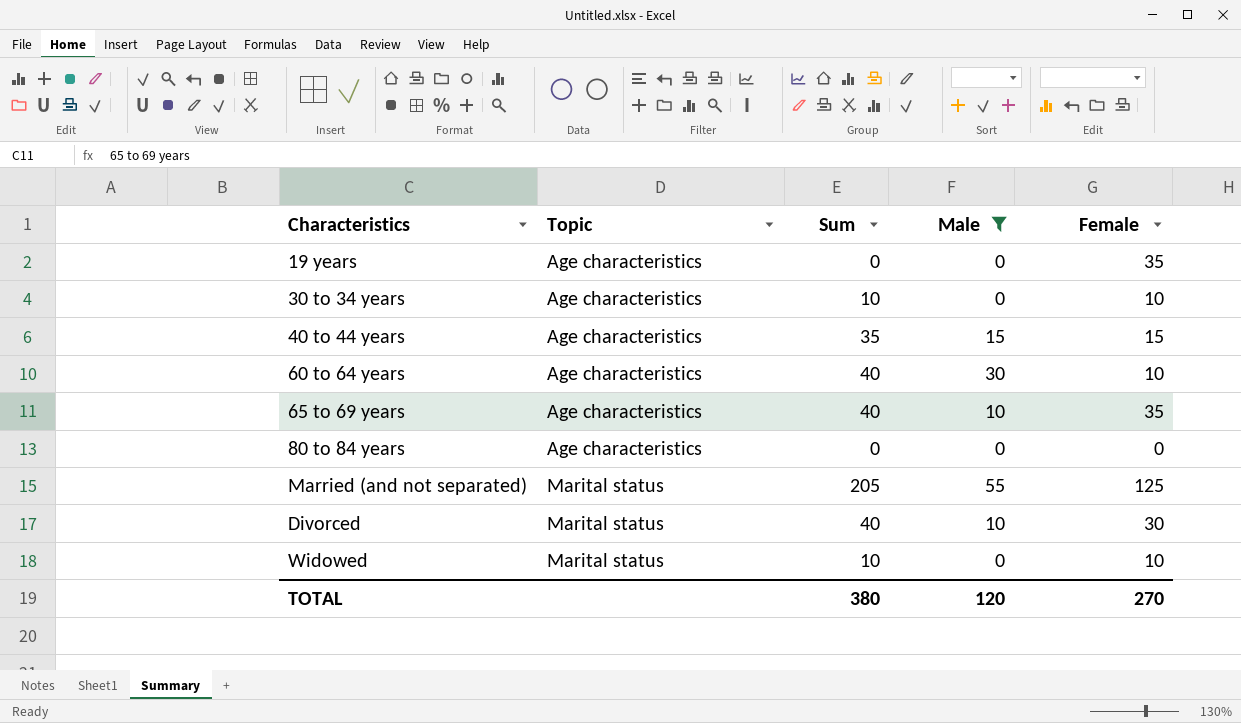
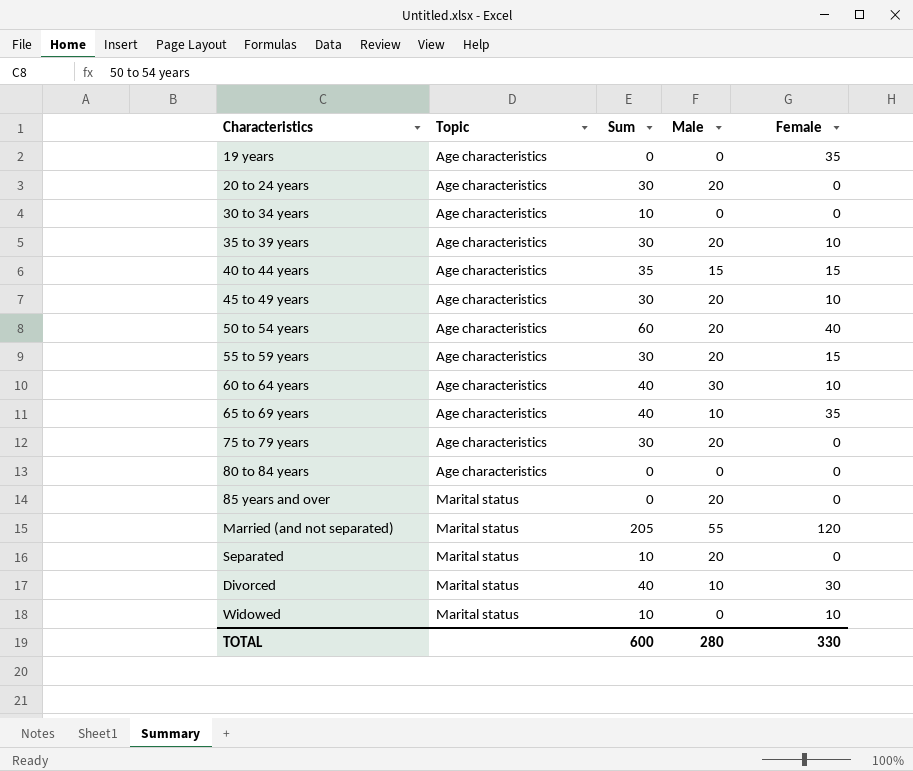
filter: Male != 20 -> none
30 to 34 years | Female: 10 -> 0
Married (and not separated) | Female: 125 -> 120
TOTAL | Sum: 380 -> 600
TOTAL | Male: 120 -> 280
TOTAL | Female: 270 -> 330

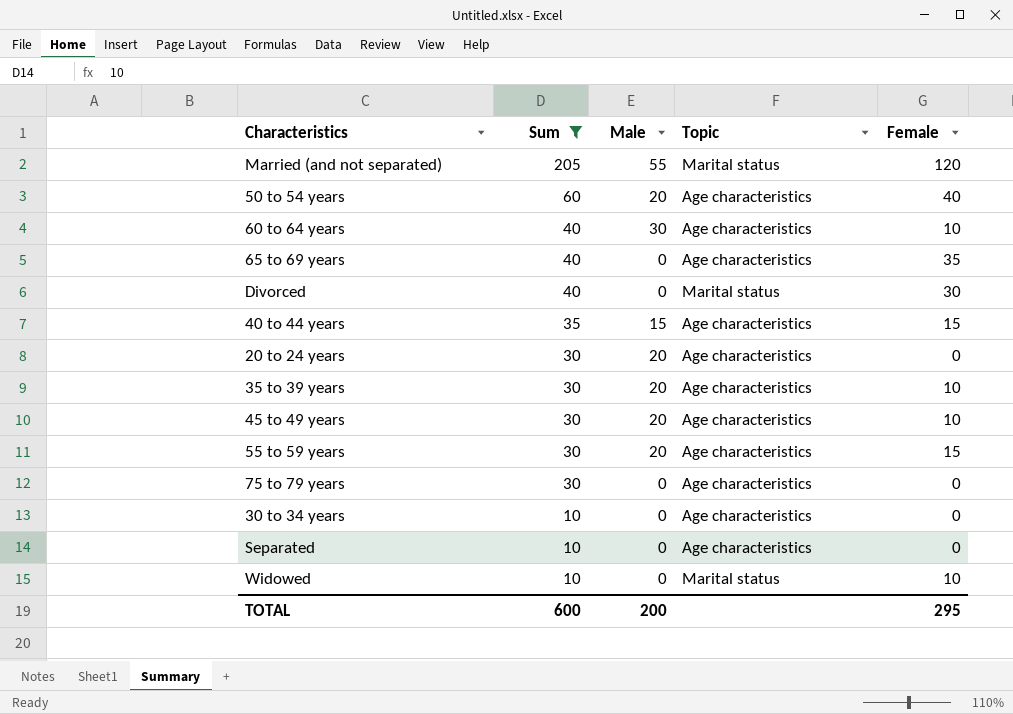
filter: none -> Sum != 0
row order: Topic ascending -> Sum descending
column Topic | position: 2 -> 4
65 to 69 years | Male: 10 -> 0
Divorced | Male: 10 -> 0
75 to 79 years | Male: 20 -> 0
Separated | Male: 20 -> 0
Separated | Topic: Marital status -> Age characteristics
TOTAL | Male: 280 -> 200
TOTAL | Female: 330 -> 295

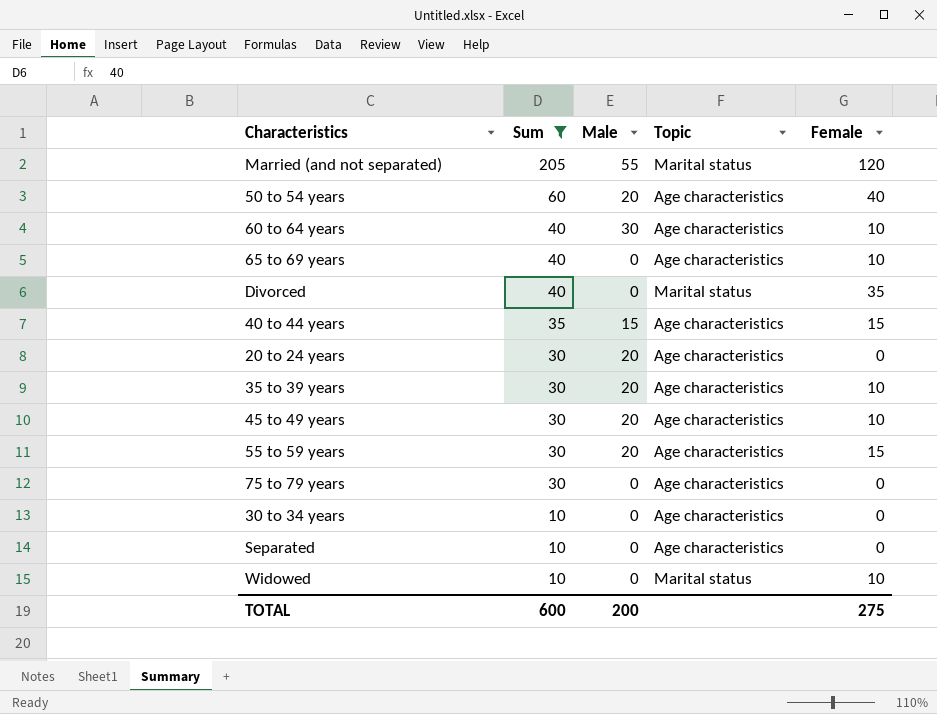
65 to 69 years | Female: 35 -> 10
Divorced | Female: 30 -> 35
TOTAL | Female: 295 -> 275

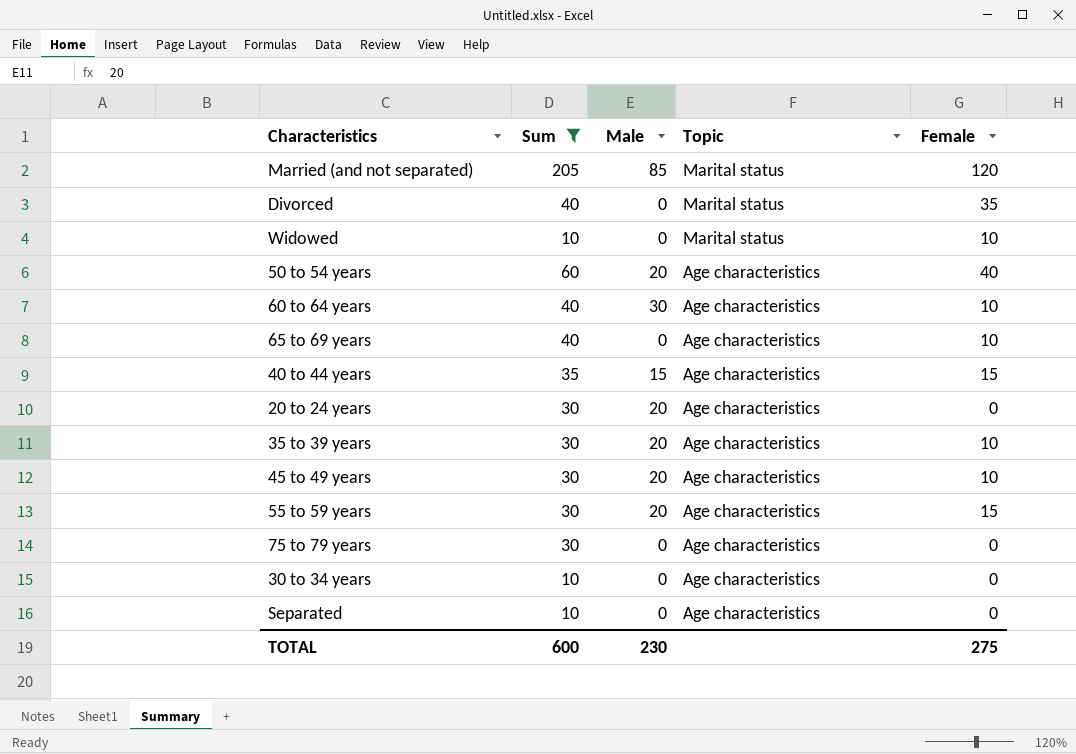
row order: Sum descending -> Topic descending
Married (and not separated) | Male: 55 -> 85
TOTAL | Male: 200 -> 230

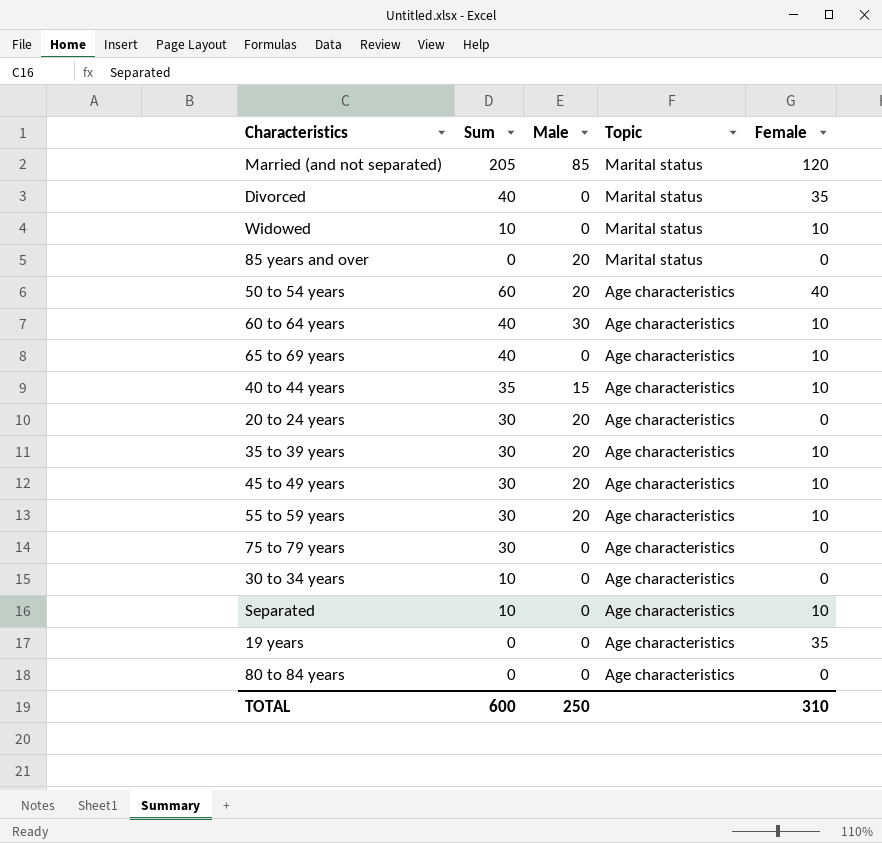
filter: Sum != 0 -> none
40 to 44 years | Female: 15 -> 10
55 to 59 years | Female: 15 -> 10
Separated | Female: 0 -> 10
TOTAL | Male: 230 -> 250
TOTAL | Female: 275 -> 310

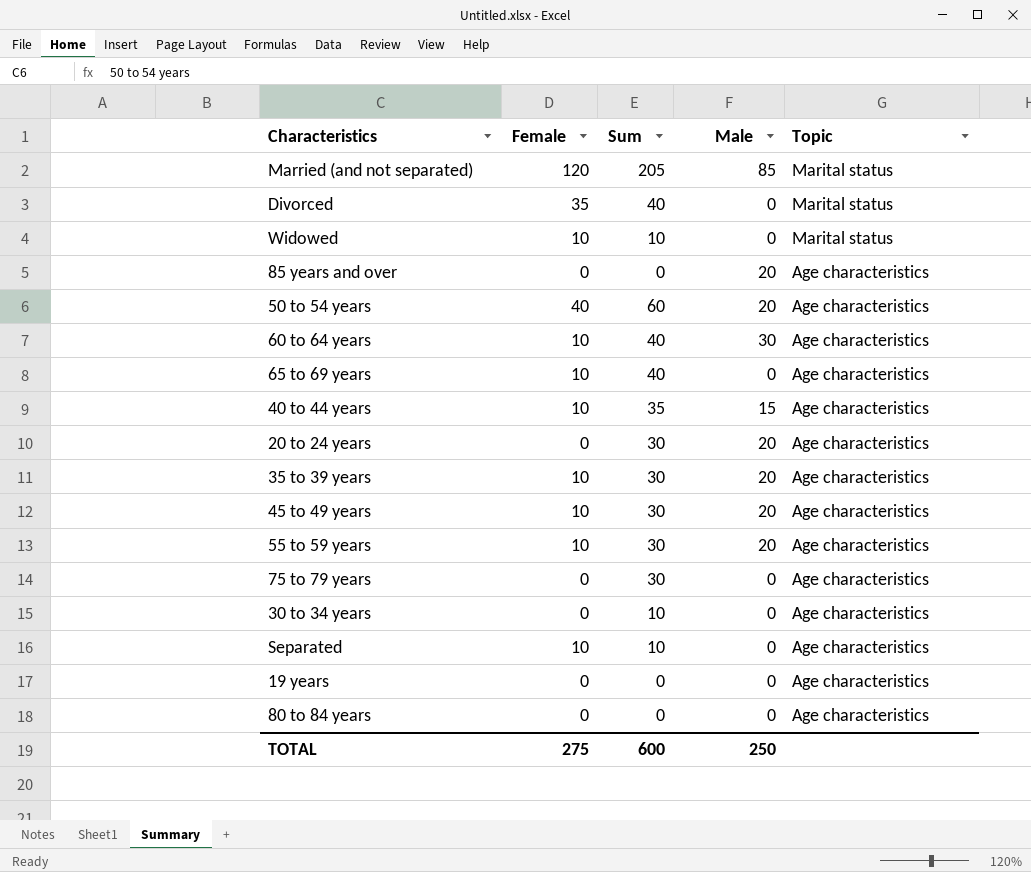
column Female | position: 5 -> 2
85 years and over | Topic: Marital status -> Age characteristics
19 years | Female: 35 -> 0
TOTAL | Female: 310 -> 275

